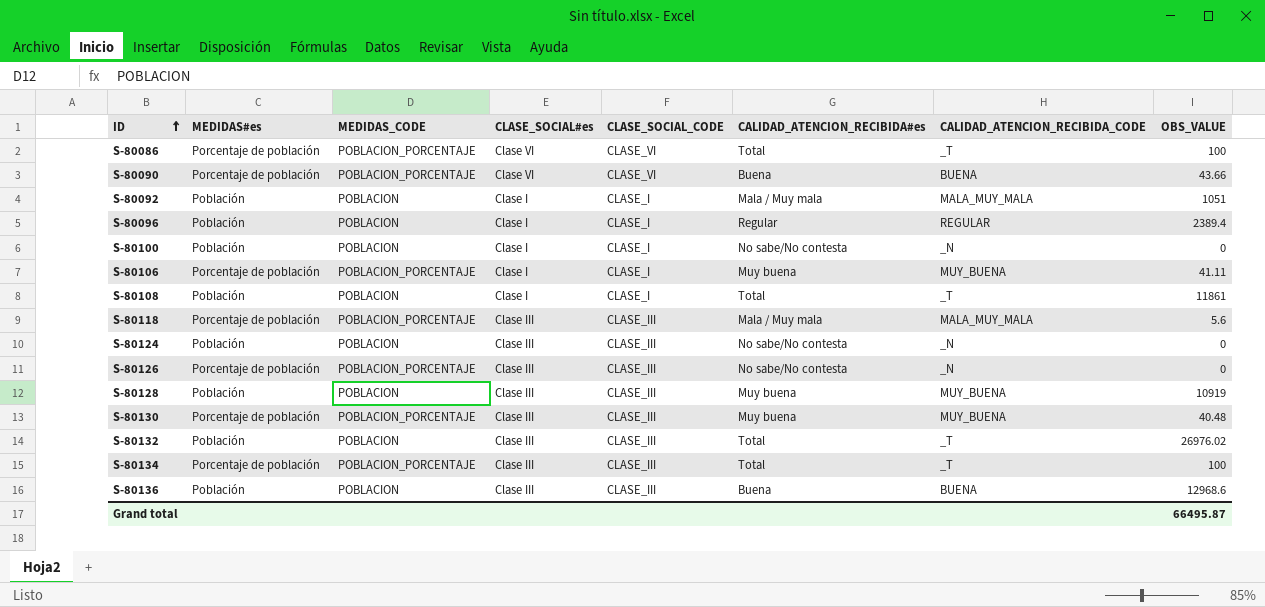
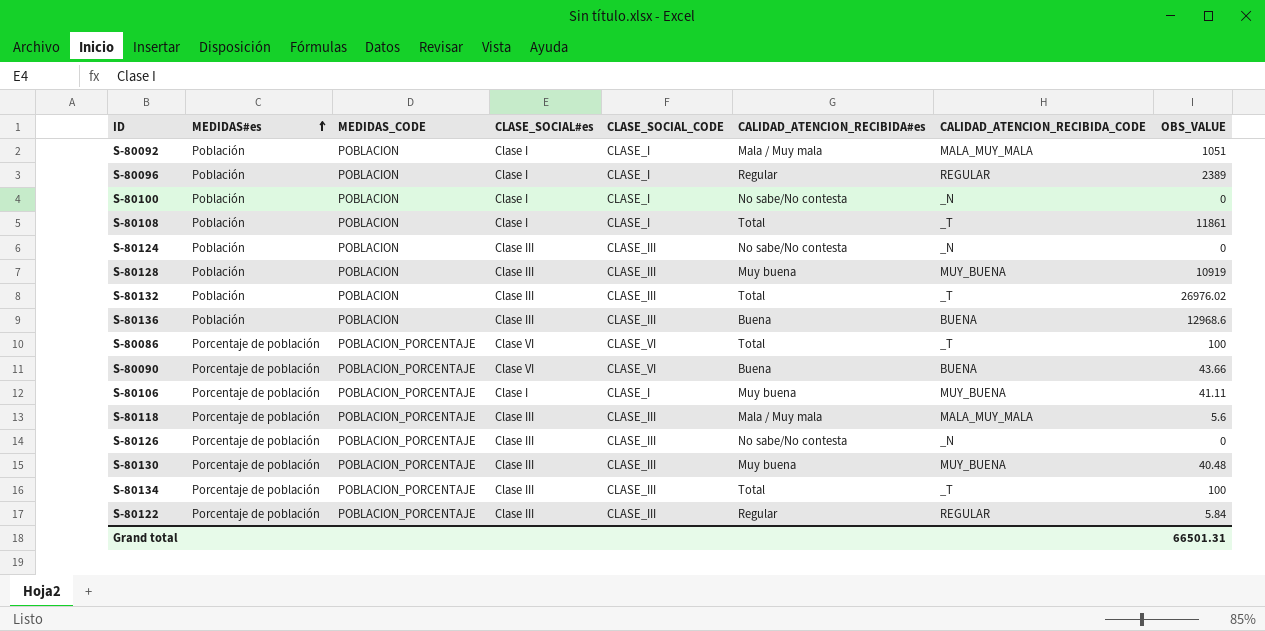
row order: ID ascending -> MEDIDAS#es ascending
S-80096 | OBS_VALUE: 2389.4 -> 2389
row S-80122: none -> Porcentaje de población | POBLACION_PORCENTAJE | Clase III | CLASE_III | Regular | REGULAR | 5.84
Grand total | OBS_VALUE: 66495.87 -> 66501.31

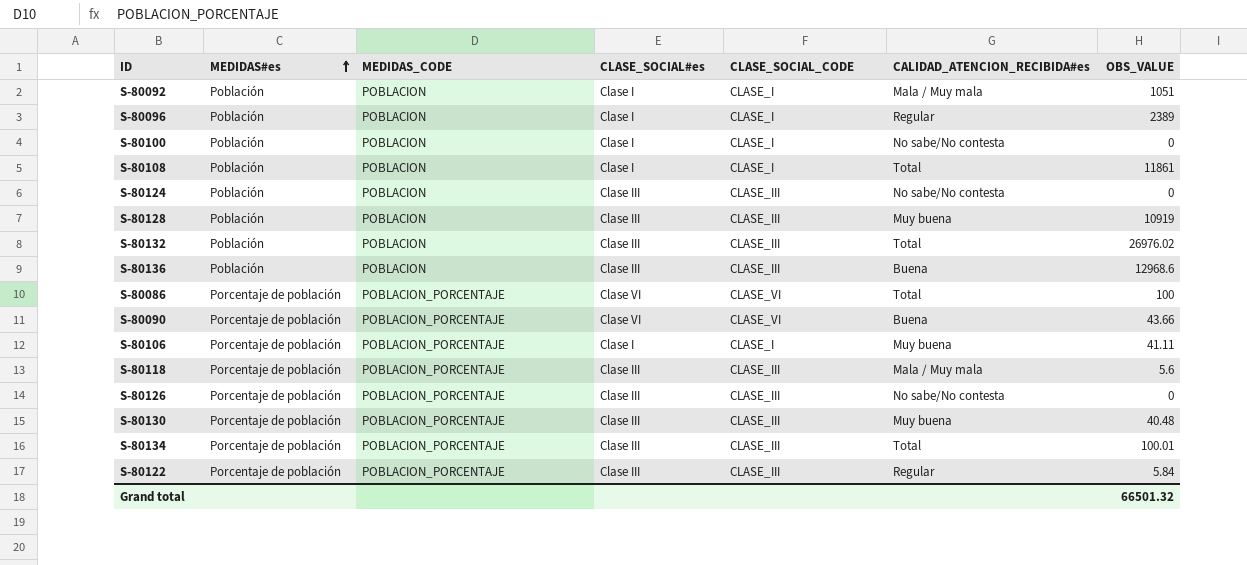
column CALIDAD_ATENCION_RECIBIDA_CODE | position: 7 -> none
S-80134 | OBS_VALUE: 100 -> 100.01
Grand total | OBS_VALUE: 66501.31 -> 66501.32

